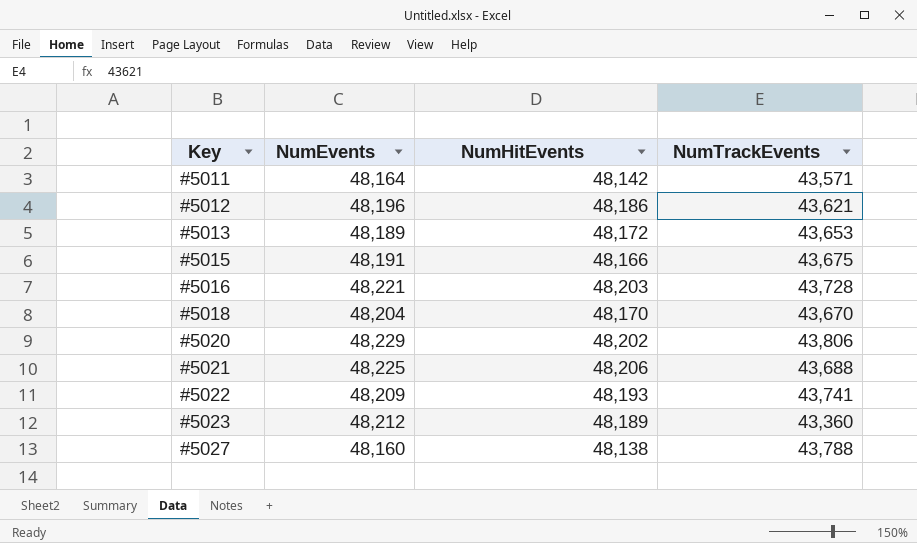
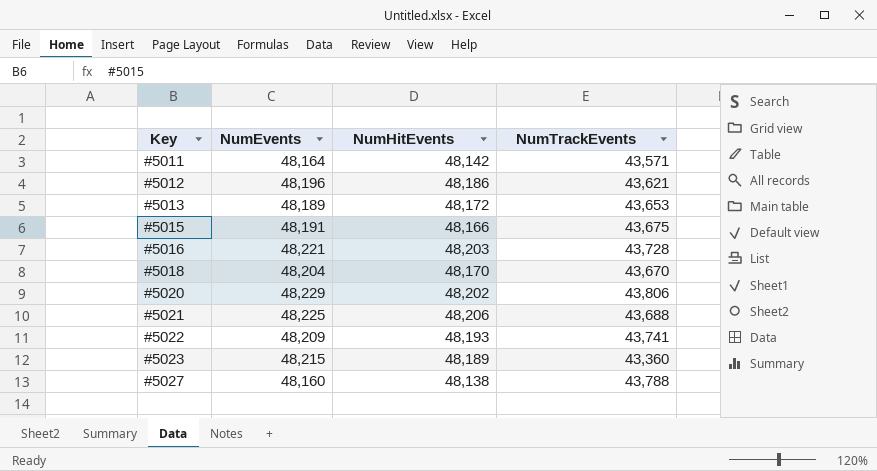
#5023 | NumEvents: 48,212 -> 48,215

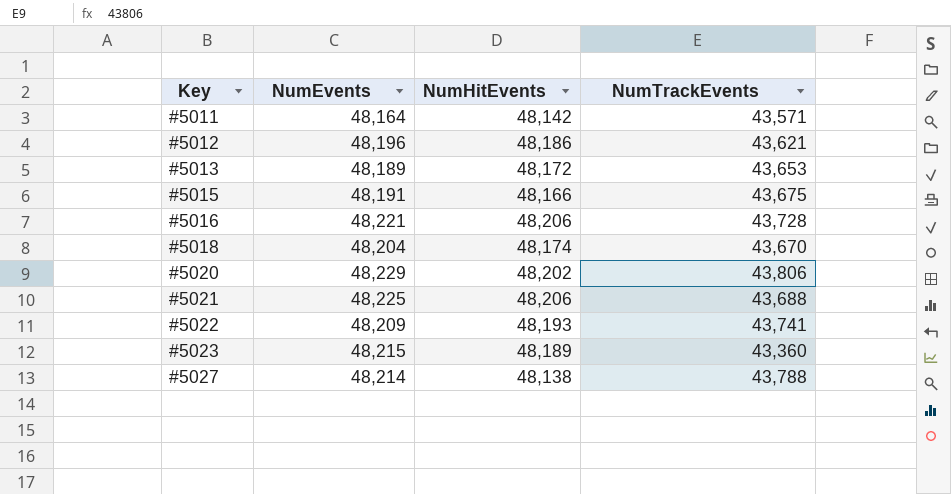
#5016 | NumHitEvents: 48,203 -> 48,206
#5018 | NumHitEvents: 48,170 -> 48,174
#5027 | NumEvents: 48,160 -> 48,214

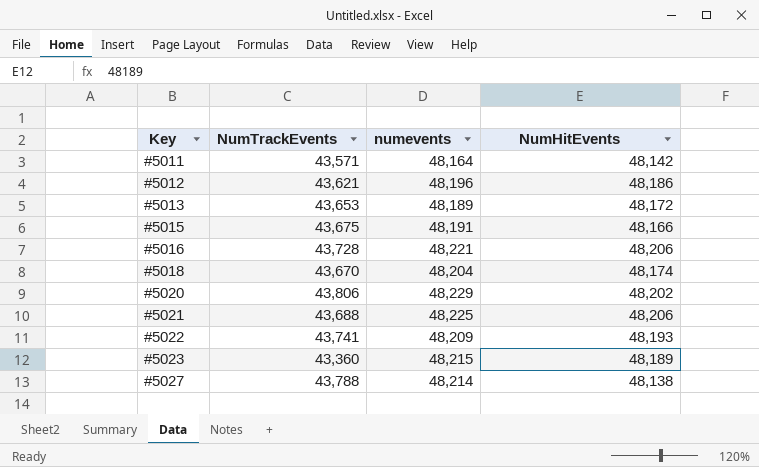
column NumTrackEvents | position: 4 -> 2
column name: NumEvents -> numevents

